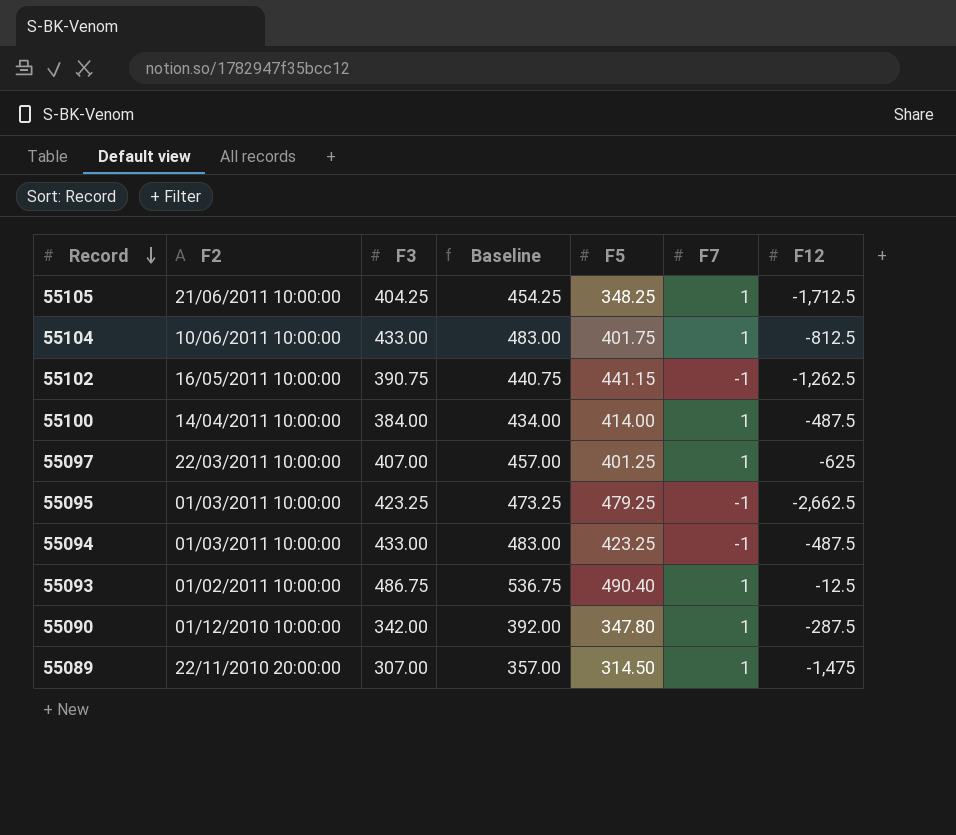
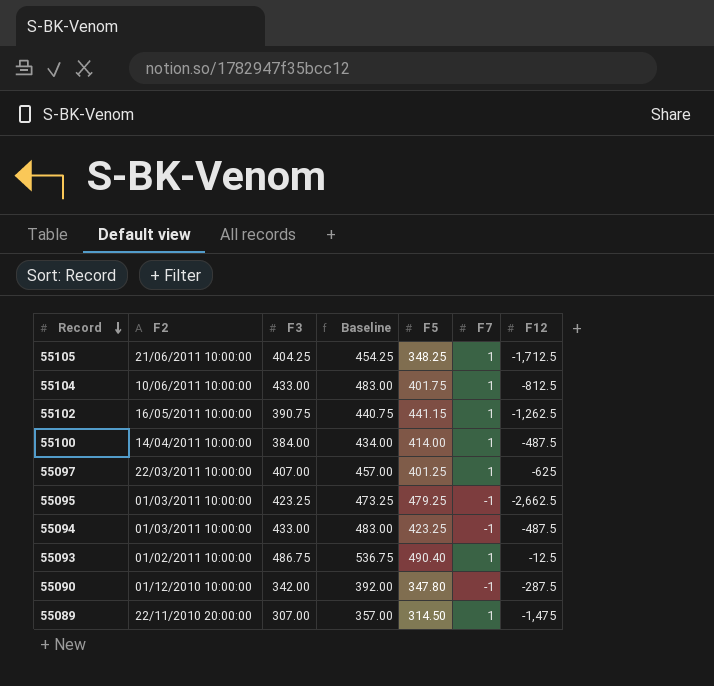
55102 | F7: -1 -> 1
55090 | F7: 1 -> -1

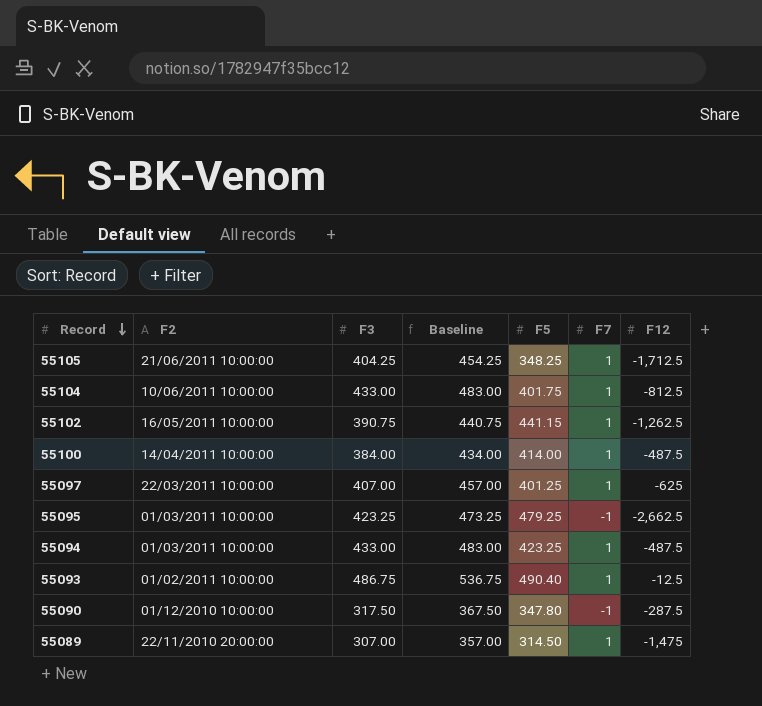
55094 | F7: -1 -> 1
55090 | F3: 342.00 -> 317.50
55090 | Baseline: 392.00 -> 367.50

